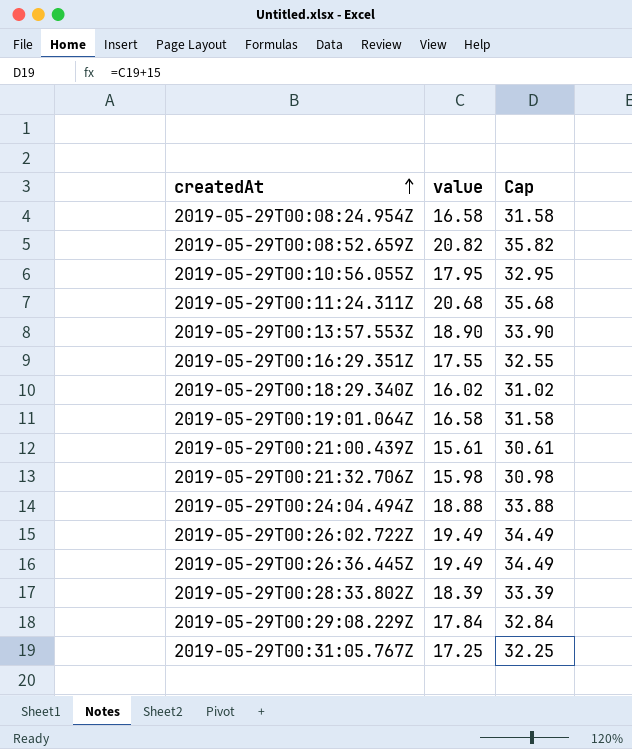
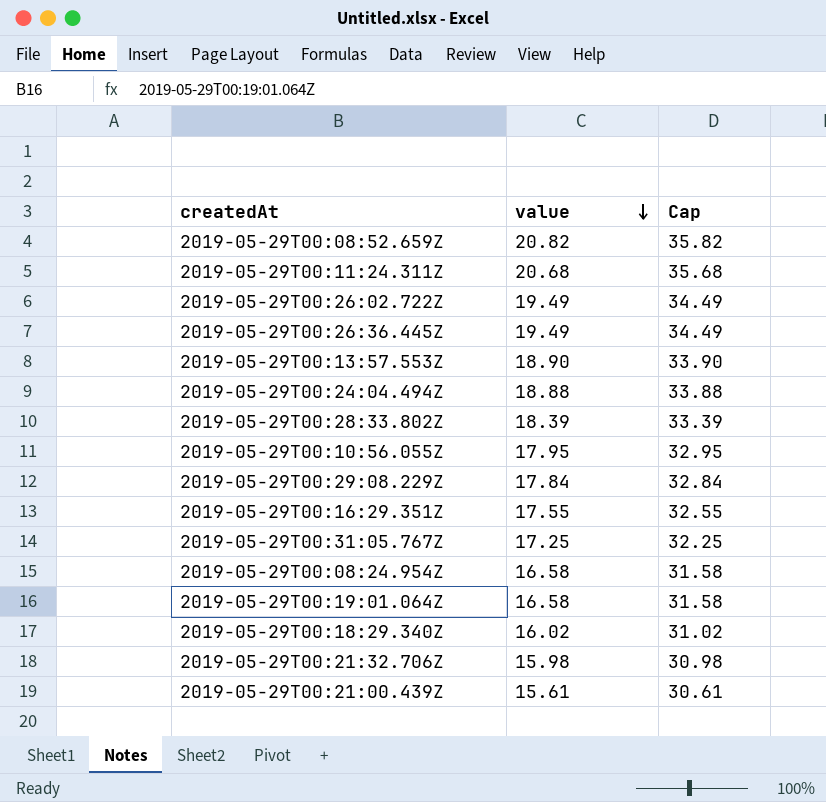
row order: createdAt ascending -> value descending

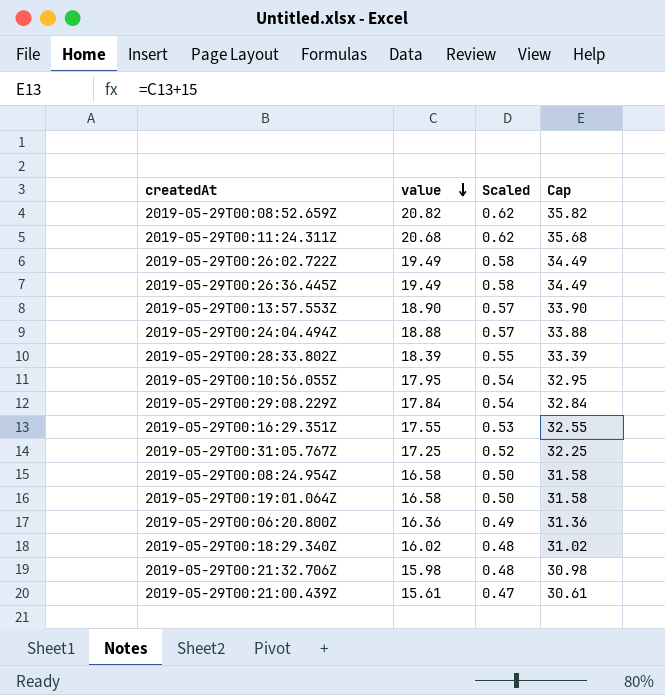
column Scaled | formula: none -> [value] * 0.03
row 2019-05-29T00:06:20.800Z: none -> 16.36 | 0.49 | 31.36

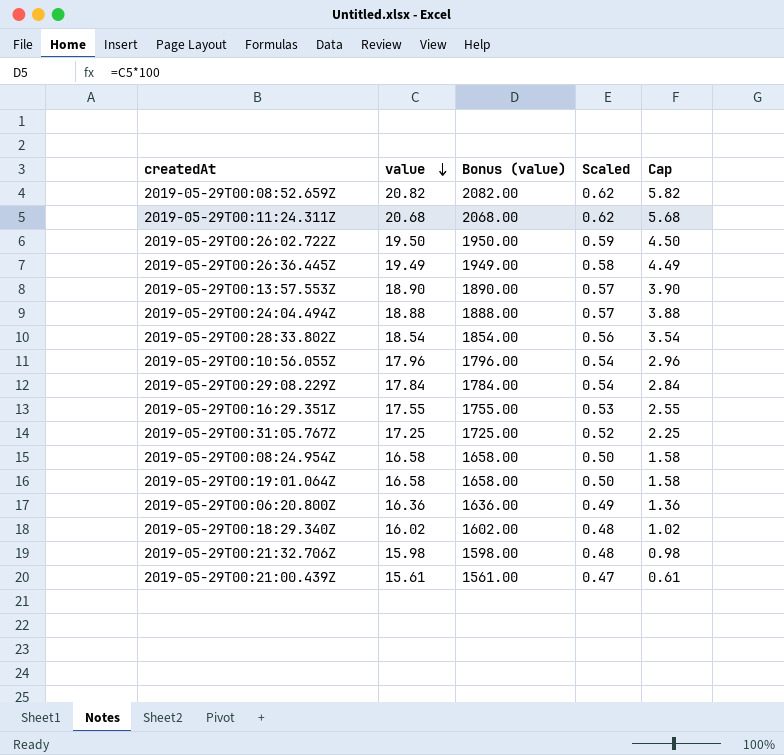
column Bonus (value) | formula: none -> [value] * 100
column Cap | formula: [value] + 15 -> [value] - 15
2019-05-29T00:26:02.722Z | value: 19.49 -> 19.50
2019-05-29T00:26:02.722Z | Scaled: 0.58 -> 0.59
2019-05-29T00:28:33.802Z | value: 18.39 -> 18.54
2019-05-29T00:28:33.802Z | Scaled: 0.55 -> 0.56
2019-05-29T00:10:56.055Z | value: 17.95 -> 17.96

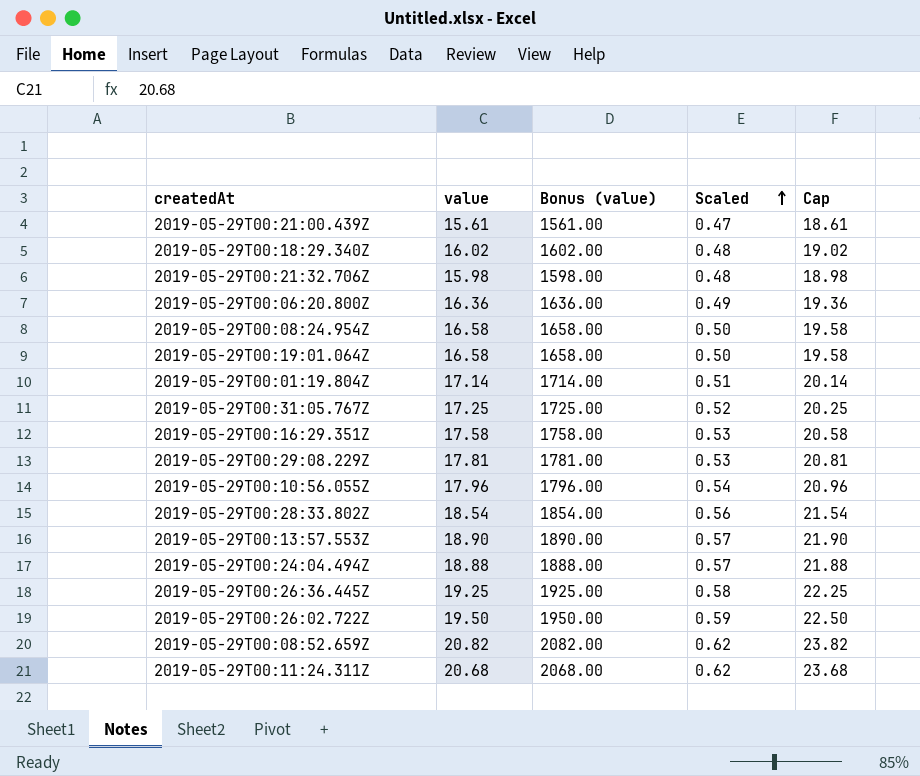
row order: value descending -> Scaled ascending
column Cap | formula: [value] - 15 -> [value] + 3
row 2019-05-29T00:01:19.804Z: none -> 17.14 | 1714.00 | 0.51 | 20.14
2019-05-29T00:16:29.351Z | value: 17.55 -> 17.58
2019-05-29T00:16:29.351Z | Bonus (value): 1755.00 -> 1758.00
2019-05-29T00:29:08.229Z | value: 17.84 -> 17.81
2019-05-29T00:29:08.229Z | Bonus (value): 1784.00 -> 1781.00
2019-05-29T00:29:08.229Z | Scaled: 0.54 -> 0.53
2019-05-29T00:26:36.445Z | value: 19.49 -> 19.25
2019-05-29T00:26:36.445Z | Bonus (value): 1949.00 -> 1925.00

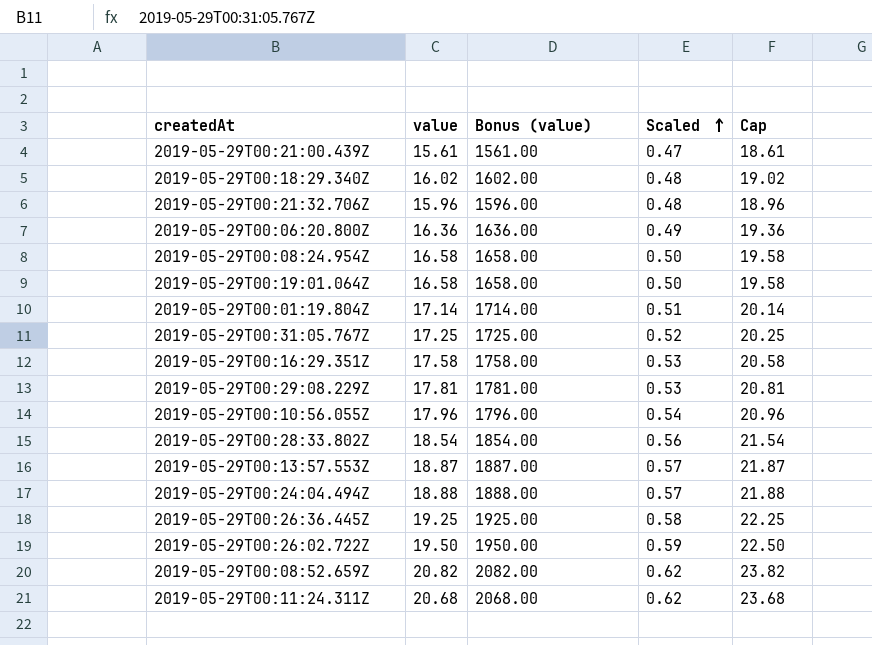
2019-05-29T00:21:32.706Z | value: 15.98 -> 15.96
2019-05-29T00:21:32.706Z | Bonus (value): 1598.00 -> 1596.00
2019-05-29T00:21:32.706Z | Cap: 18.98 -> 18.96
2019-05-29T00:13:57.553Z | value: 18.90 -> 18.87
2019-05-29T00:13:57.553Z | Bonus (value): 1890.00 -> 1887.00
2019-05-29T00:13:57.553Z | Cap: 21.90 -> 21.87

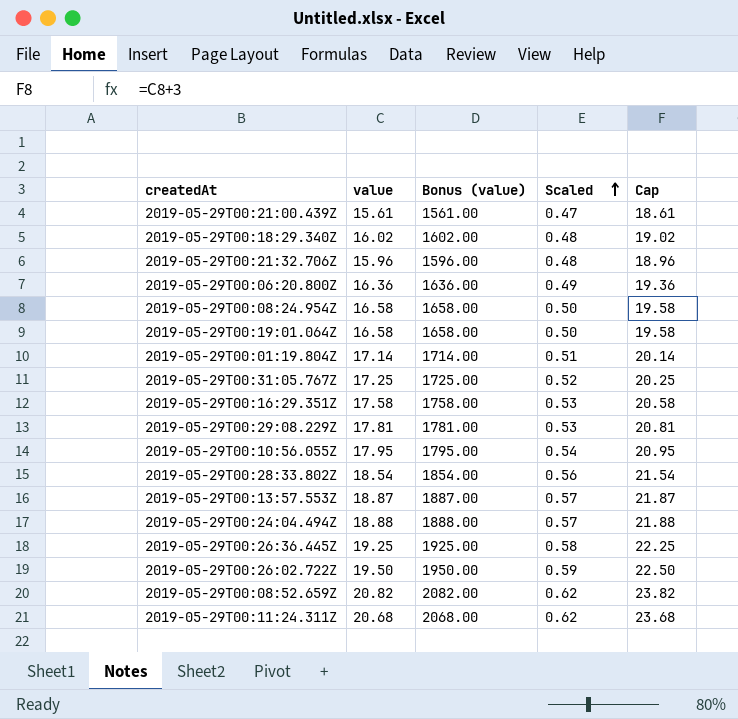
2019-05-29T00:10:56.055Z | value: 17.96 -> 17.95
2019-05-29T00:10:56.055Z | Bonus (value): 1796.00 -> 1795.00
2019-05-29T00:10:56.055Z | Cap: 20.96 -> 20.95

